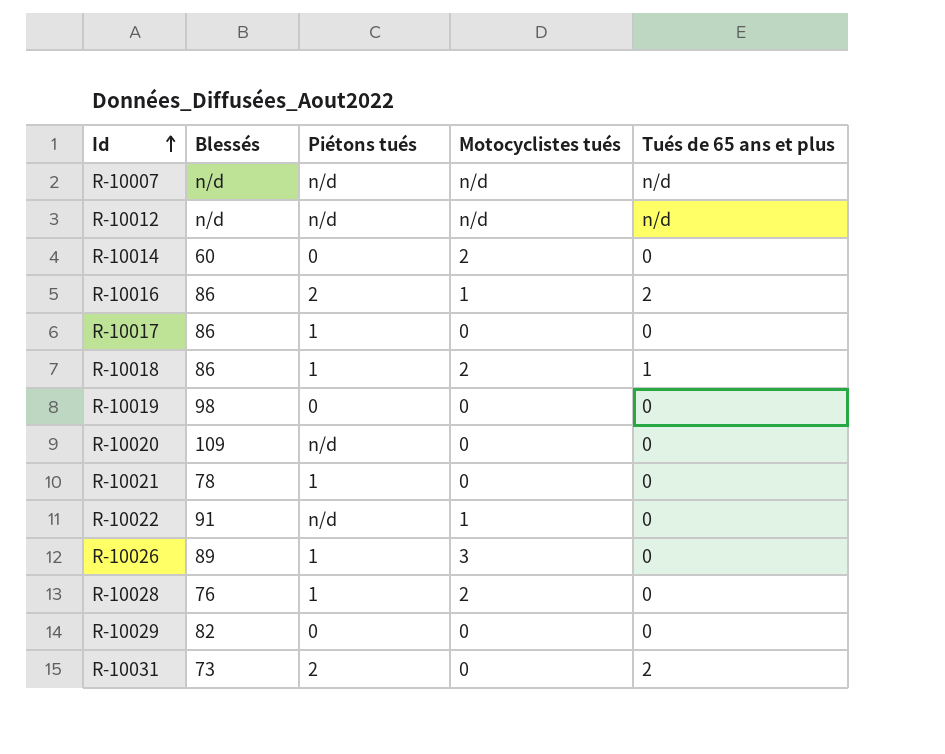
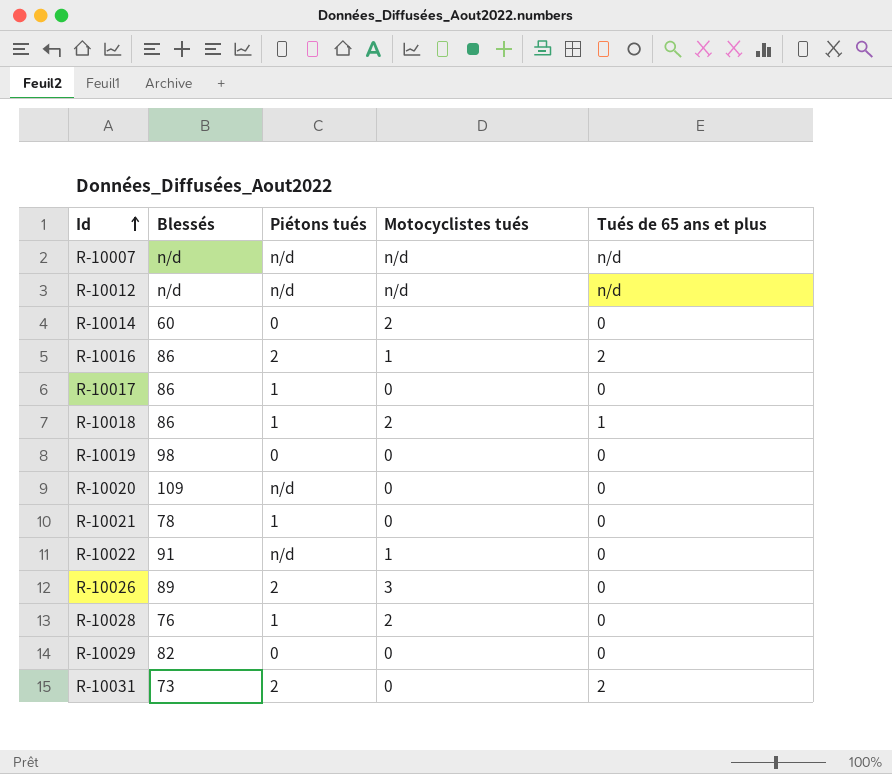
R-10026 | Piétons tués: 1 -> 2

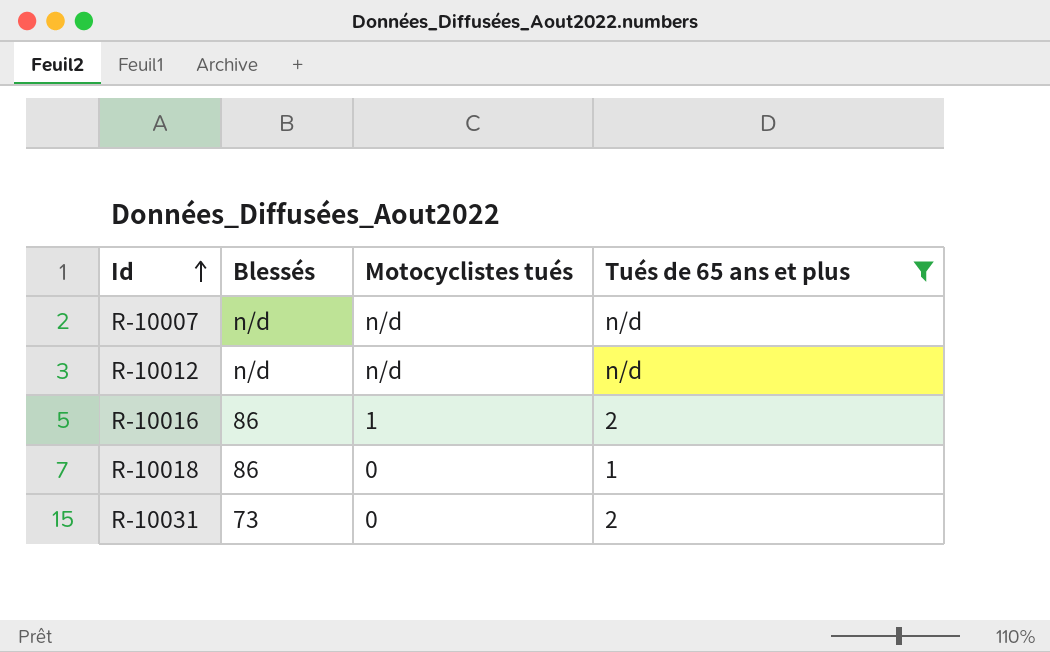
filter: none -> Tués de 65 ans et plus != 0
column Piétons tués | position: 3 -> none
R-10018 | Motocyclistes tués: 2 -> 0

